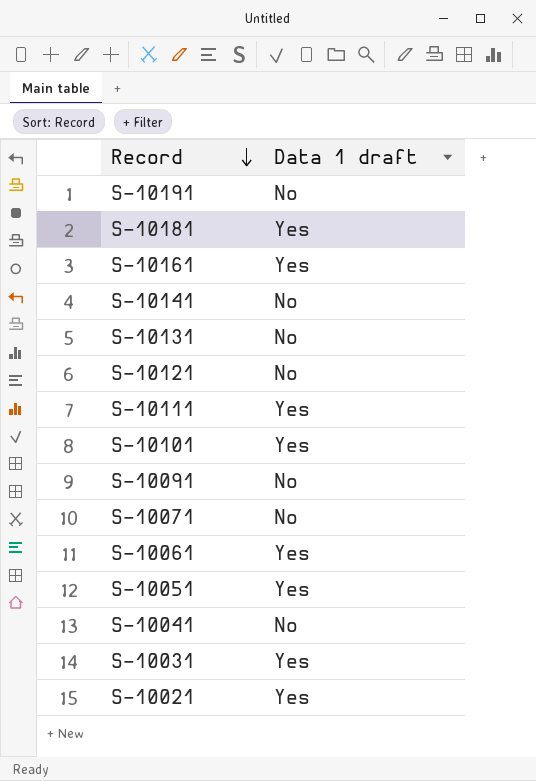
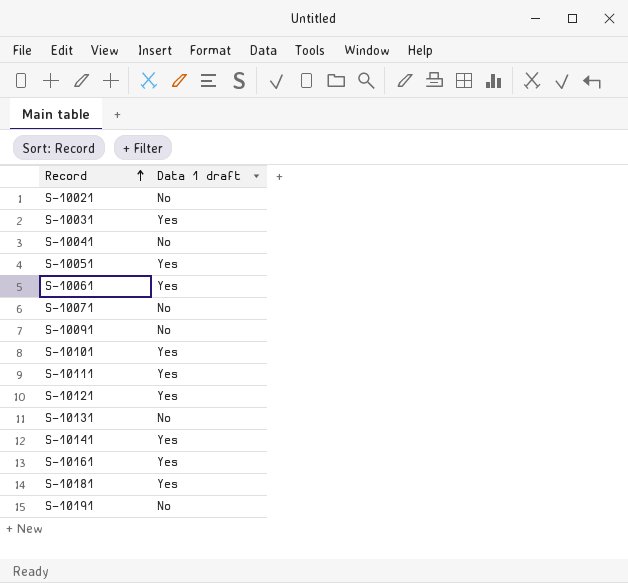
row order: Record descending -> Record ascending
S-10021 | Data 1 draft: Yes -> No
S-10121 | Data 1 draft: No -> Yes
S-10141 | Data 1 draft: No -> Yes

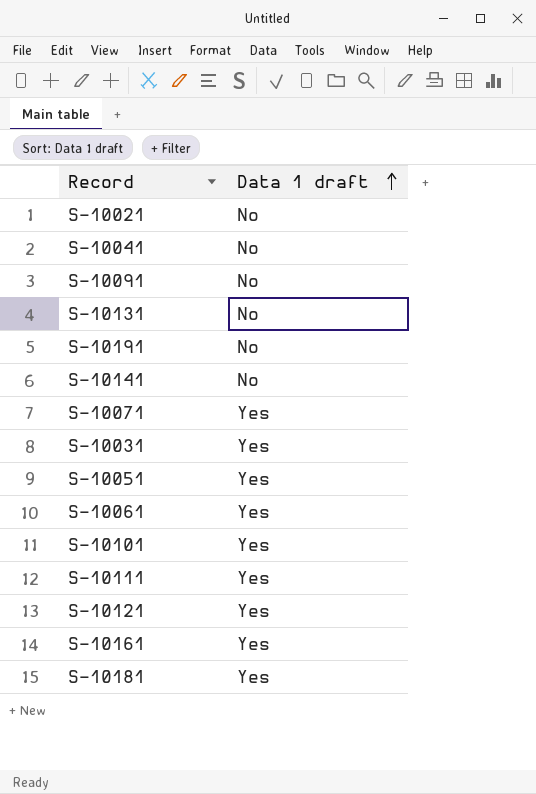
row order: Record ascending -> Data 1 draft ascending
S-10141 | Data 1 draft: Yes -> No
S-10071 | Data 1 draft: No -> Yes

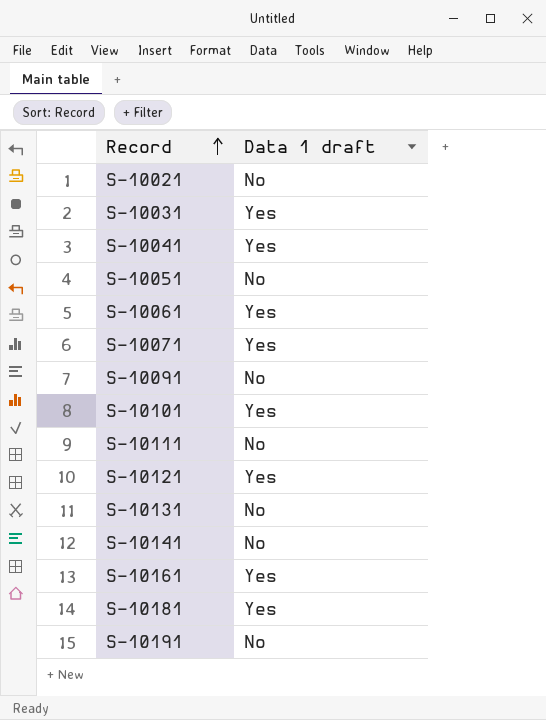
row order: Data 1 draft ascending -> Record ascending
S-10041 | Data 1 draft: No -> Yes
S-10051 | Data 1 draft: Yes -> No
S-10111 | Data 1 draft: Yes -> No

